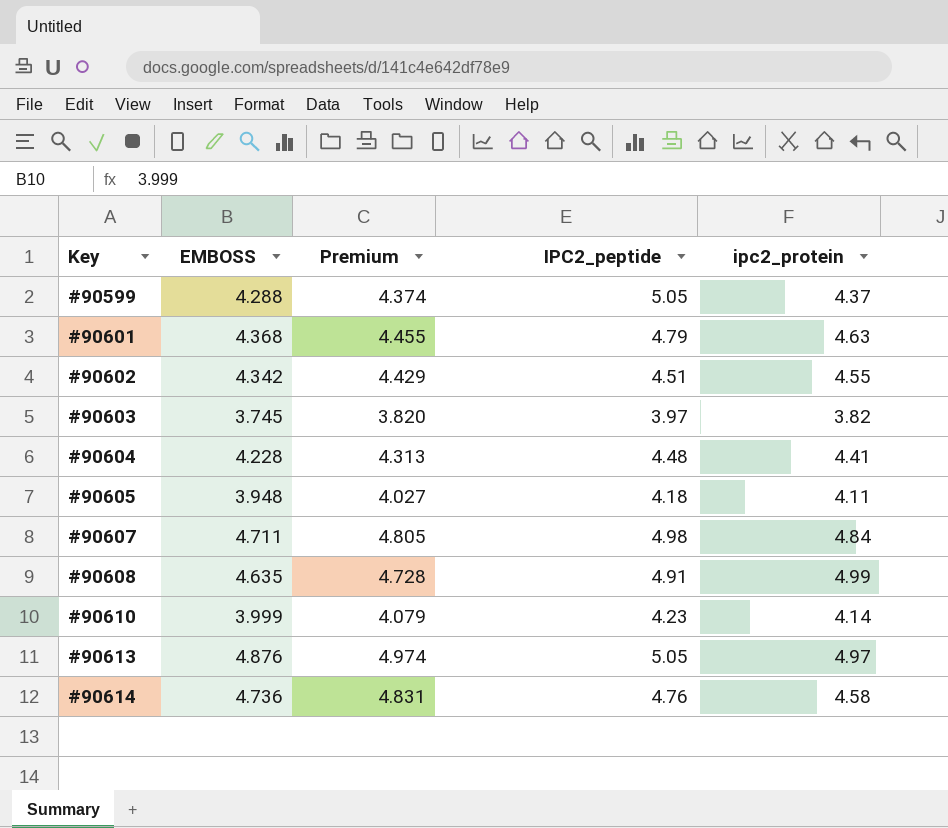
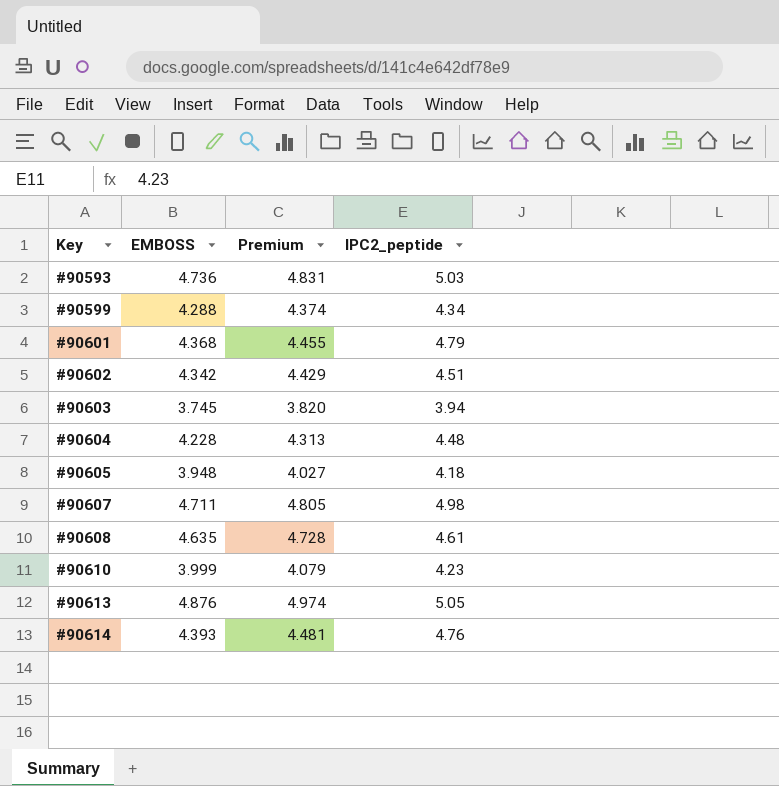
column ipc2_protein | position: 5 -> none
row #90593: none -> 4.736 | 4.831 | 5.03
#90599 | IPC2_peptide: 5.05 -> 4.34
#90603 | IPC2_peptide: 3.97 -> 3.94
#90608 | IPC2_peptide: 4.91 -> 4.61
#90614 | EMBOSS: 4.736 -> 4.393
#90614 | Premium: 4.831 -> 4.481

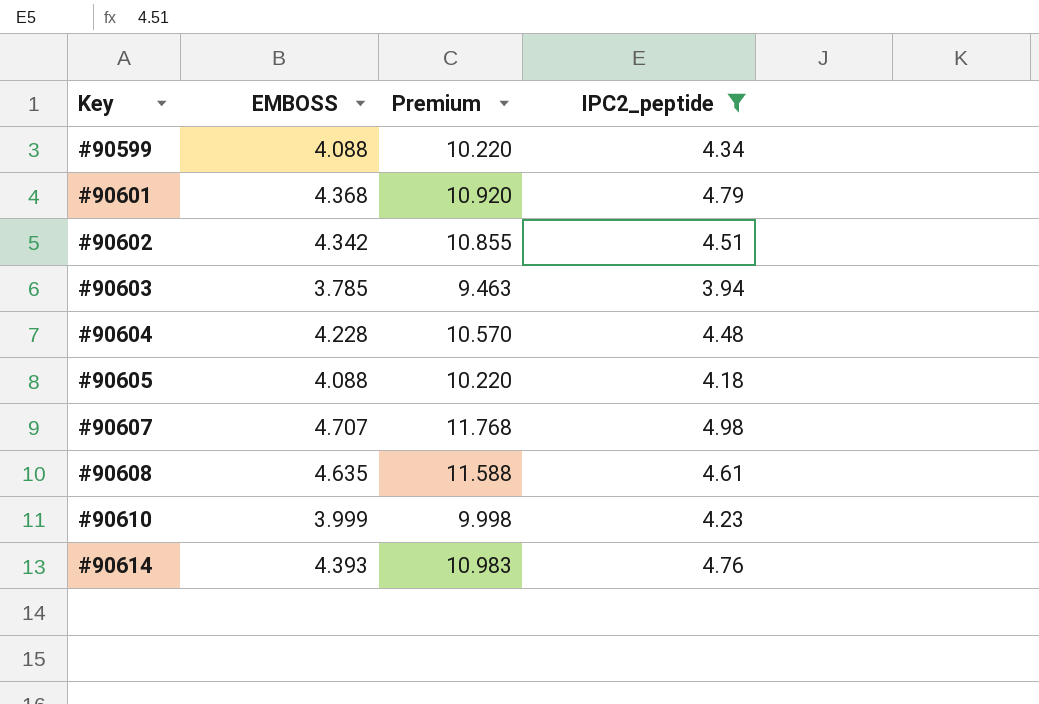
filter: none -> IPC2_peptide <= 4.98
column Premium | formula: [EMBOSS] * 1.02 -> [EMBOSS] * 2.5
#90599 | EMBOSS: 4.288 -> 4.088
#90603 | EMBOSS: 3.745 -> 3.785
#90605 | EMBOSS: 3.948 -> 4.088
#90607 | EMBOSS: 4.711 -> 4.707

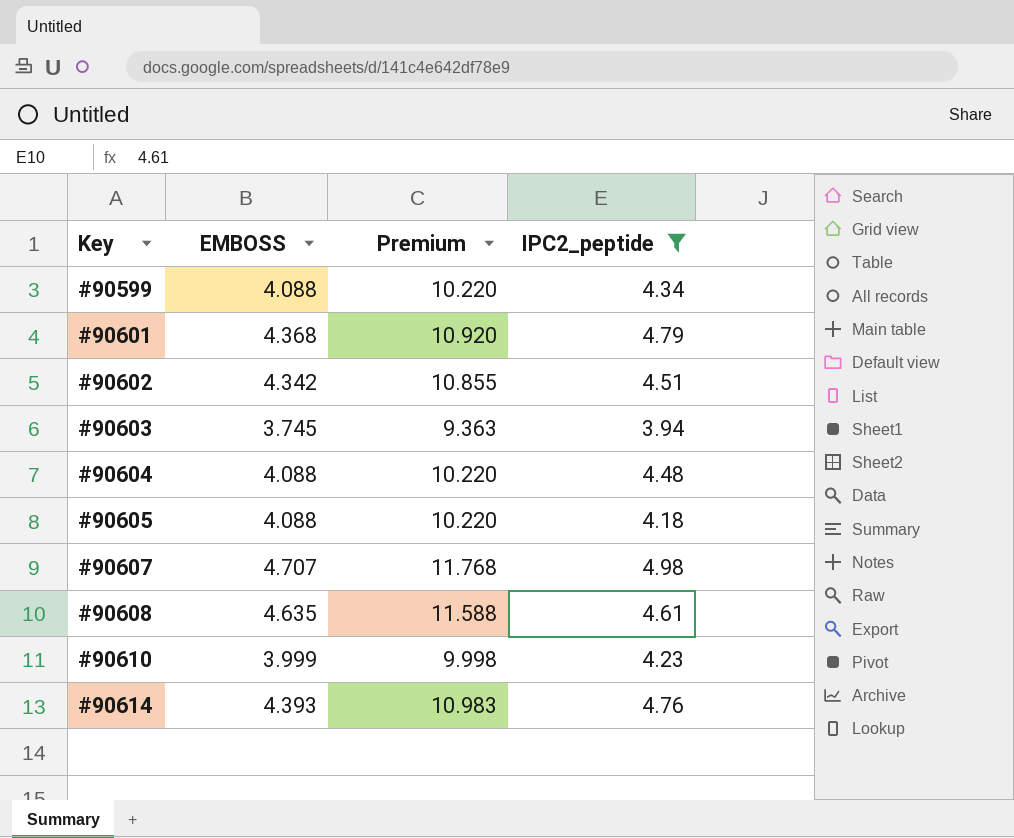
#90603 | EMBOSS: 3.785 -> 3.745
#90603 | Premium: 9.463 -> 9.363
#90604 | EMBOSS: 4.228 -> 4.088
#90604 | Premium: 10.570 -> 10.220

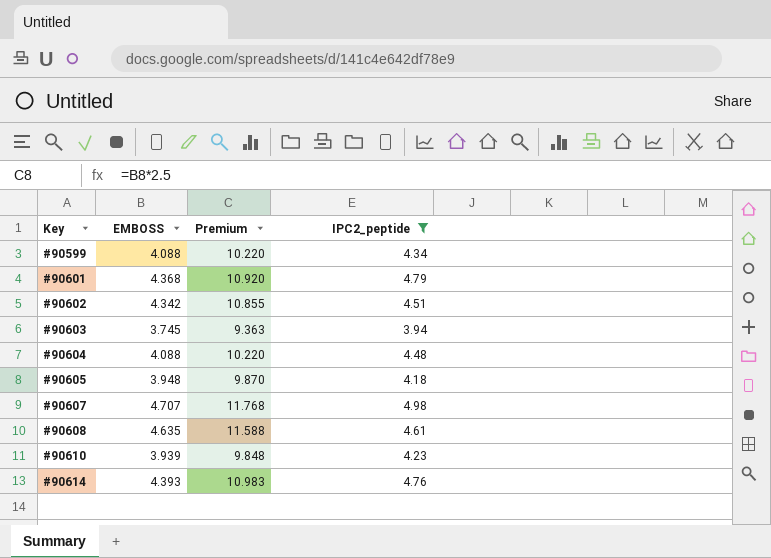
#90605 | EMBOSS: 4.088 -> 3.948
#90605 | Premium: 10.220 -> 9.870
#90610 | EMBOSS: 3.999 -> 3.939
#90610 | Premium: 9.998 -> 9.848

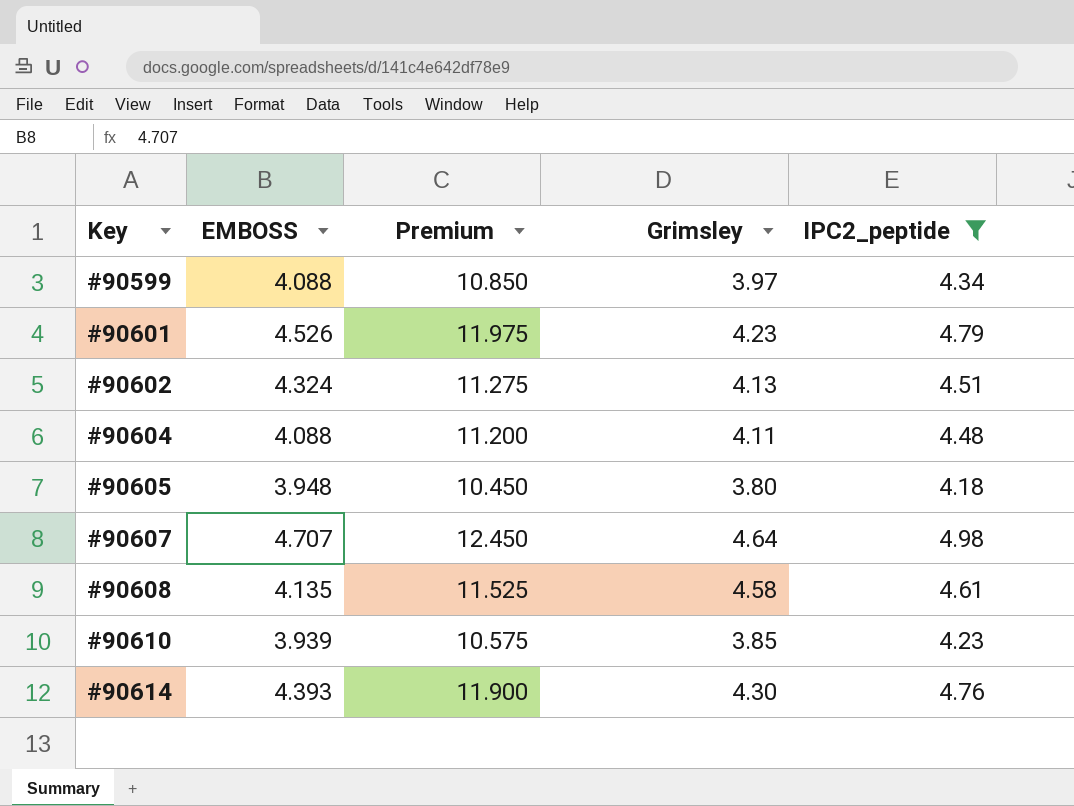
column Premium | formula: [EMBOSS] * 2.5 -> [IPC2_peptide] * 2.5
column Grimsley | position: none -> 4
row #90603: 3.745 | 9.363 | 3.94 -> none
#90601 | EMBOSS: 4.368 -> 4.526
#90602 | EMBOSS: 4.342 -> 4.324
#90608 | EMBOSS: 4.635 -> 4.135

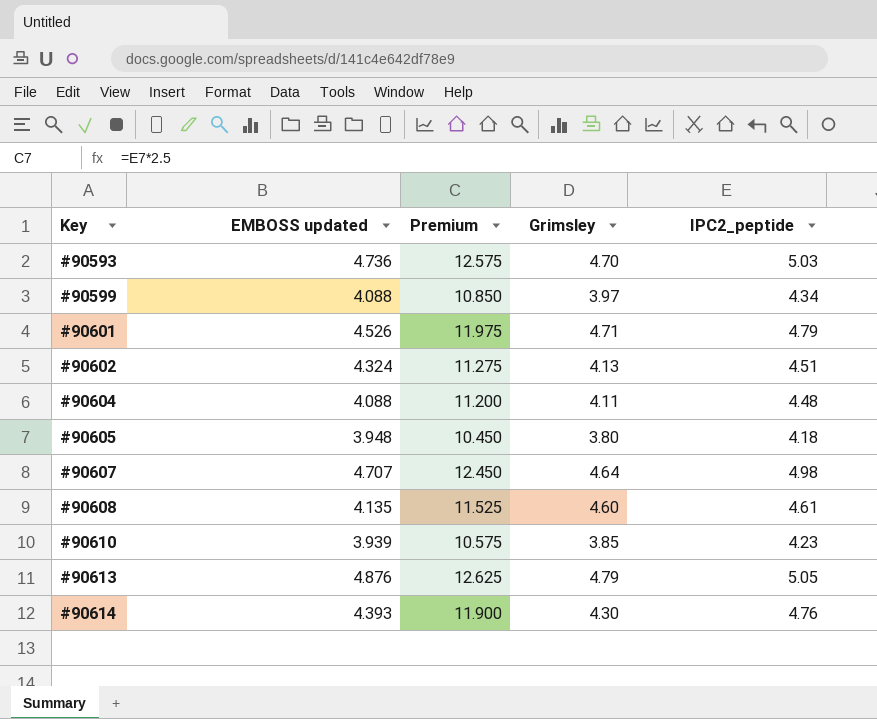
filter: IPC2_peptide <= 4.98 -> none
column name: EMBOSS -> EMBOSS updated
#90601 | Grimsley: 4.23 -> 4.71
#90608 | Grimsley: 4.58 -> 4.60

